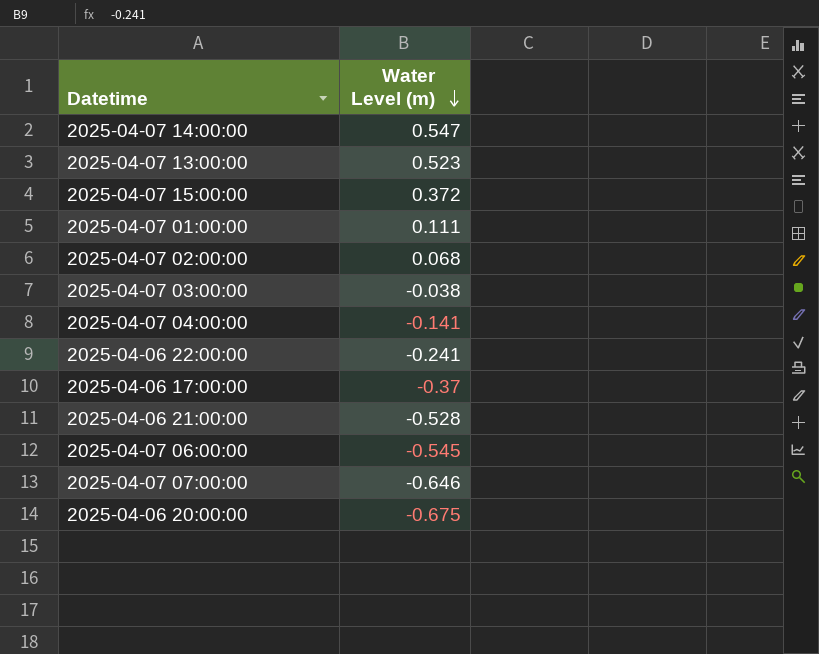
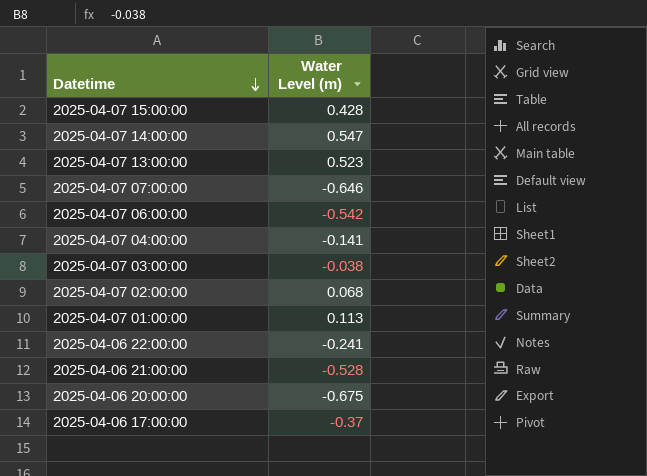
row order: Water Level (m) descending -> Datetime descending
2025-04-07 15:00:00 | Water Level (m): 0.372 -> 0.428
2025-04-07 06:00:00 | Water Level (m): -0.545 -> -0.542
2025-04-07 01:00:00 | Water Level (m): 0.111 -> 0.113

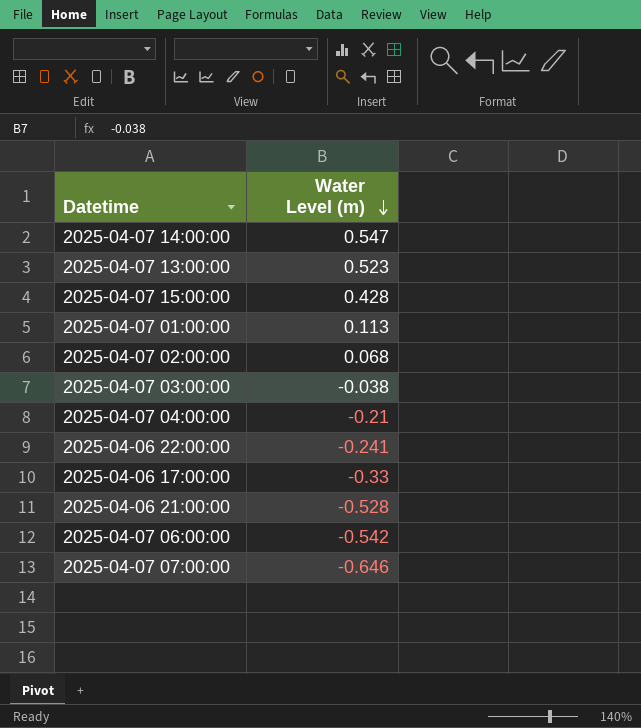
row order: Datetime descending -> Water Level (m) descending
row 2025-04-06 20:00:00: -0.675 -> none
2025-04-07 04:00:00 | Water Level (m): -0.141 -> -0.21
2025-04-06 17:00:00 | Water Level (m): -0.37 -> -0.33

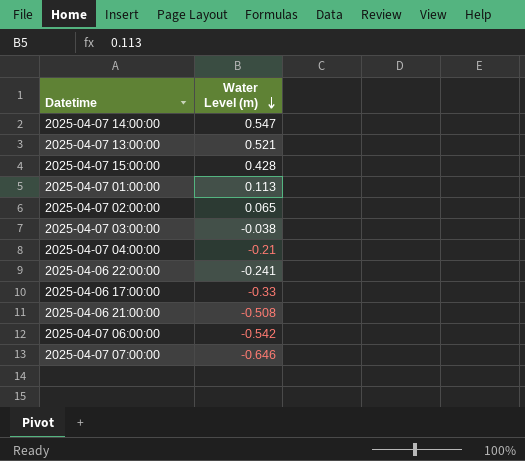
2025-04-07 13:00:00 | Water Level (m): 0.523 -> 0.521
2025-04-07 02:00:00 | Water Level (m): 0.068 -> 0.065
2025-04-06 21:00:00 | Water Level (m): -0.528 -> -0.508

